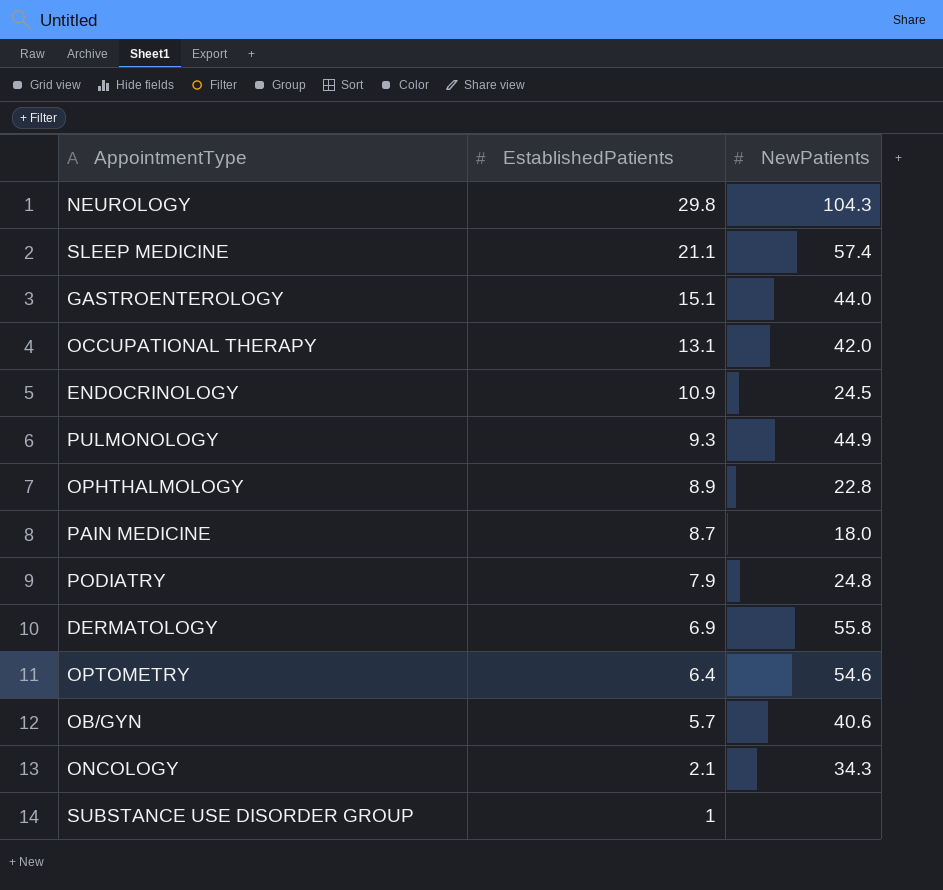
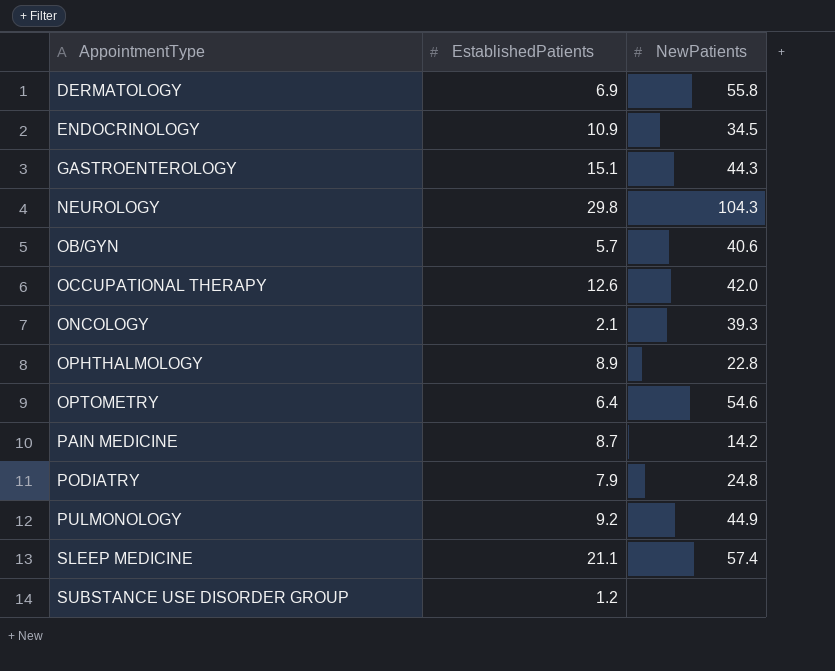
row order: EstablishedPatients descending -> AppointmentType ascending
ENDOCRINOLOGY | NewPatients: 24.5 -> 34.5
GASTROENTEROLOGY | NewPatients: 44.0 -> 44.3
OCCUPATIONAL THERAPY | EstablishedPatients: 13.1 -> 12.6
ONCOLOGY | NewPatients: 34.3 -> 39.3
PAIN MEDICINE | NewPatients: 18.0 -> 14.2
PULMONOLOGY | EstablishedPatients: 9.3 -> 9.2
SUBSTANCE USE DISORDER GROUP | EstablishedPatients: 1 -> 1.2

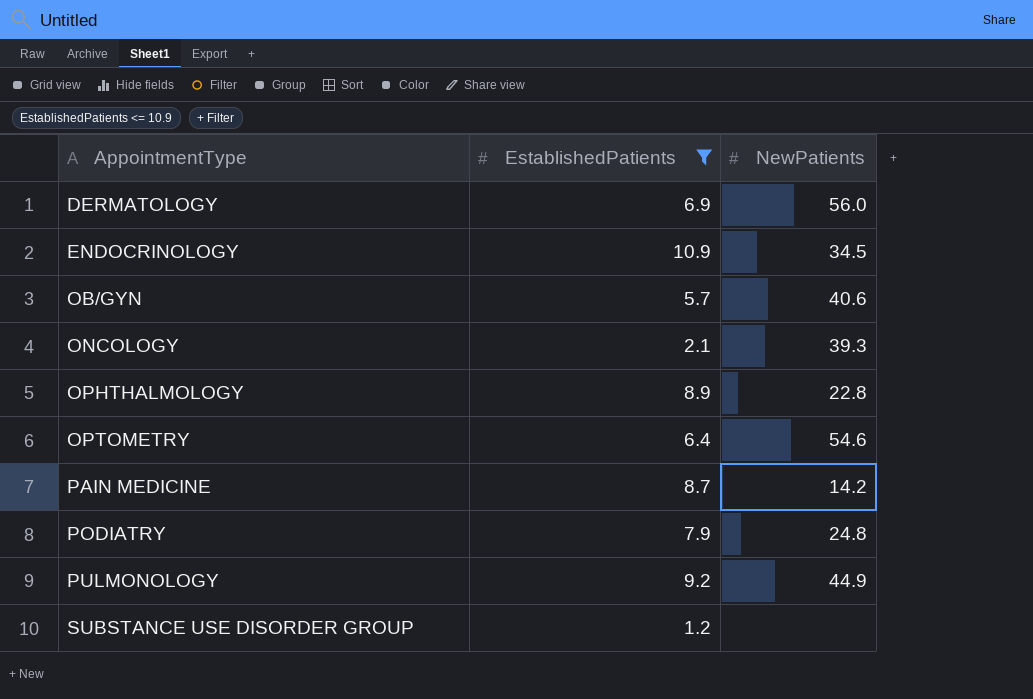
filter: none -> EstablishedPatients <= 10.9
DERMATOLOGY | NewPatients: 55.8 -> 56.0

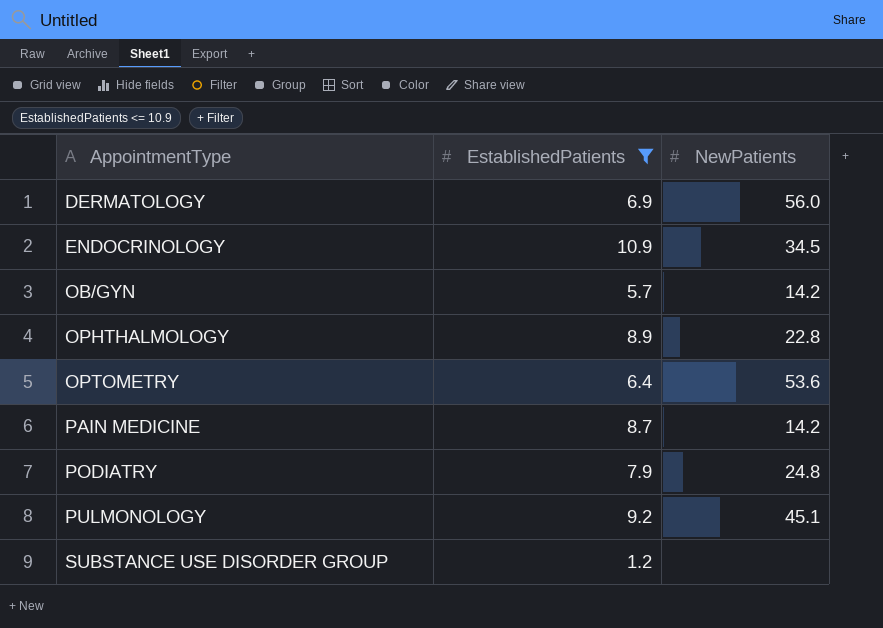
row ONCOLOGY: 2.1 | 39.3 -> none
OB/GYN | NewPatients: 40.6 -> 14.2
OPTOMETRY | NewPatients: 54.6 -> 53.6
PULMONOLOGY | NewPatients: 44.9 -> 45.1

